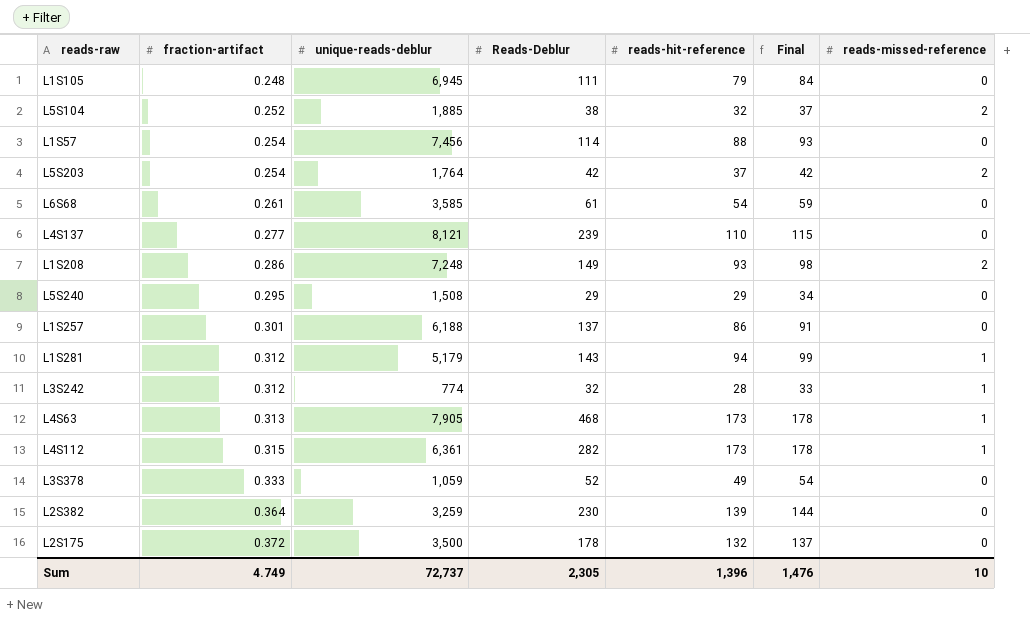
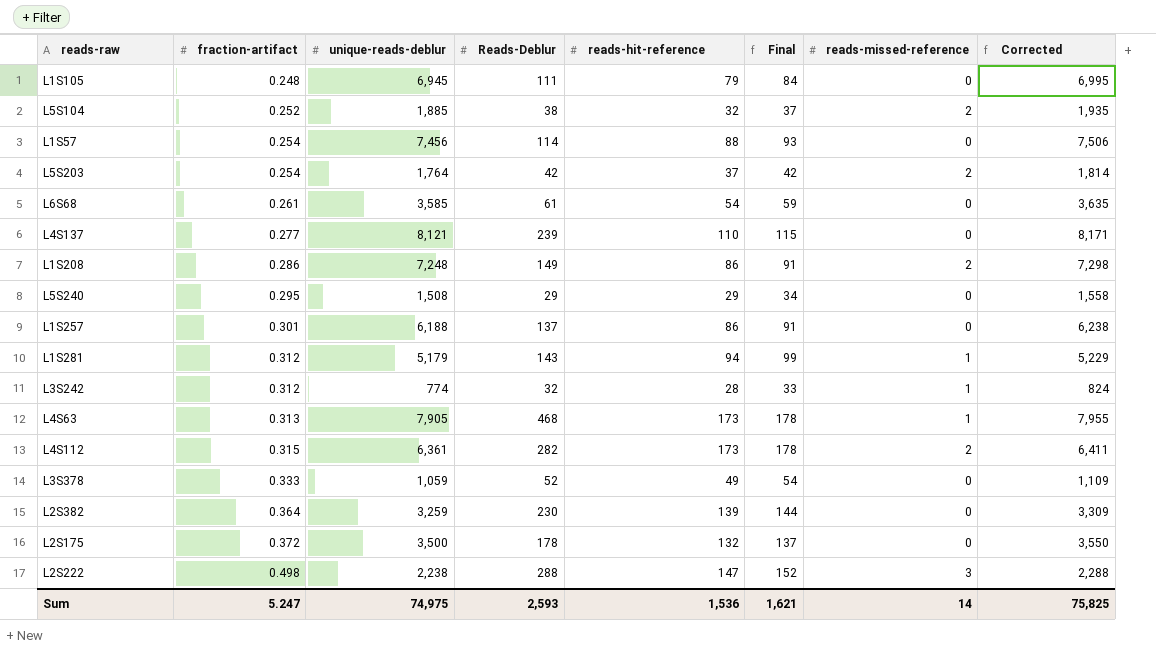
column Corrected | formula: none -> [unique-reads-deblur] + 50
L1S208 | reads-hit-reference: 93 -> 86
L1S208 | Final: 98 -> 91
L4S112 | reads-missed-reference: 1 -> 2
row L2S222: none -> 0.498 | 2,238 | 288 | 147 | 152 | 3 | 2,288
Sum | fraction-artifact: 4.749 -> 5.247
Sum | unique-reads-deblur: 72,737 -> 74,975
Sum | Reads-Deblur: 2,305 -> 2,593
Sum | reads-hit-reference: 1,396 -> 1,536
Sum | Final: 1,476 -> 1,621
Sum | reads-missed-reference: 10 -> 14

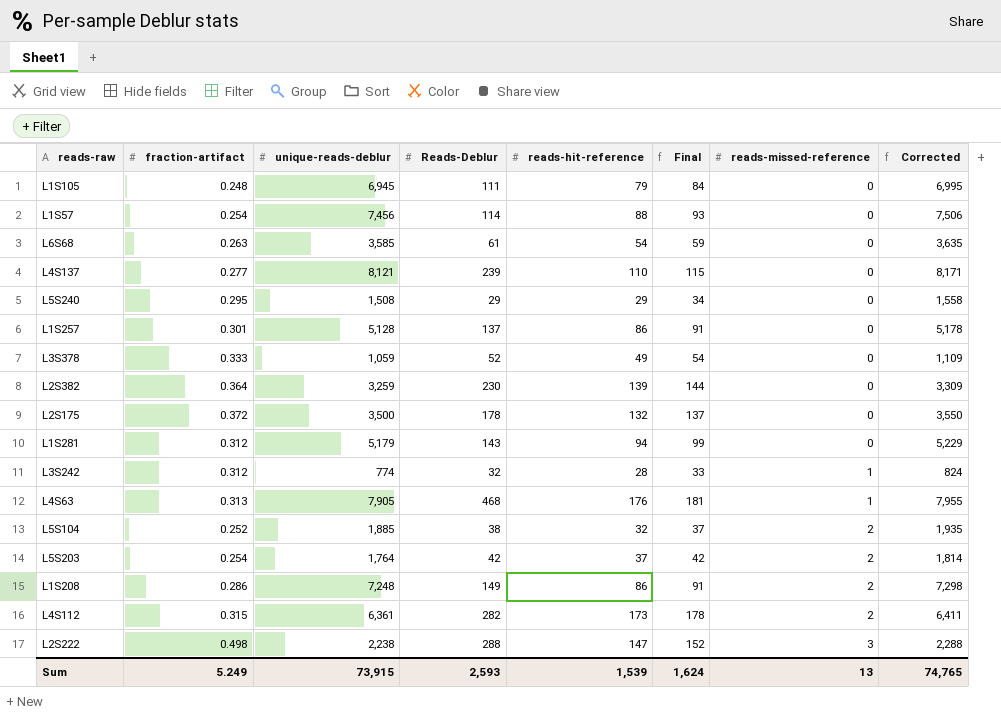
row order: fraction-artifact ascending -> reads-missed-reference ascending
L6S68 | fraction-artifact: 0.261 -> 0.263
L1S257 | unique-reads-deblur: 6,188 -> 5,128
L1S257 | Corrected: 6,238 -> 5,178
L1S281 | reads-missed-reference: 1 -> 0
L4S63 | reads-hit-reference: 173 -> 176
L4S63 | Final: 178 -> 181
Sum | fraction-artifact: 5.247 -> 5.249
Sum | unique-reads-deblur: 74,975 -> 73,915
Sum | reads-hit-reference: 1,536 -> 1,539
Sum | Final: 1,621 -> 1,624
Sum | reads-missed-reference: 14 -> 13
Sum | Corrected: 75,825 -> 74,765

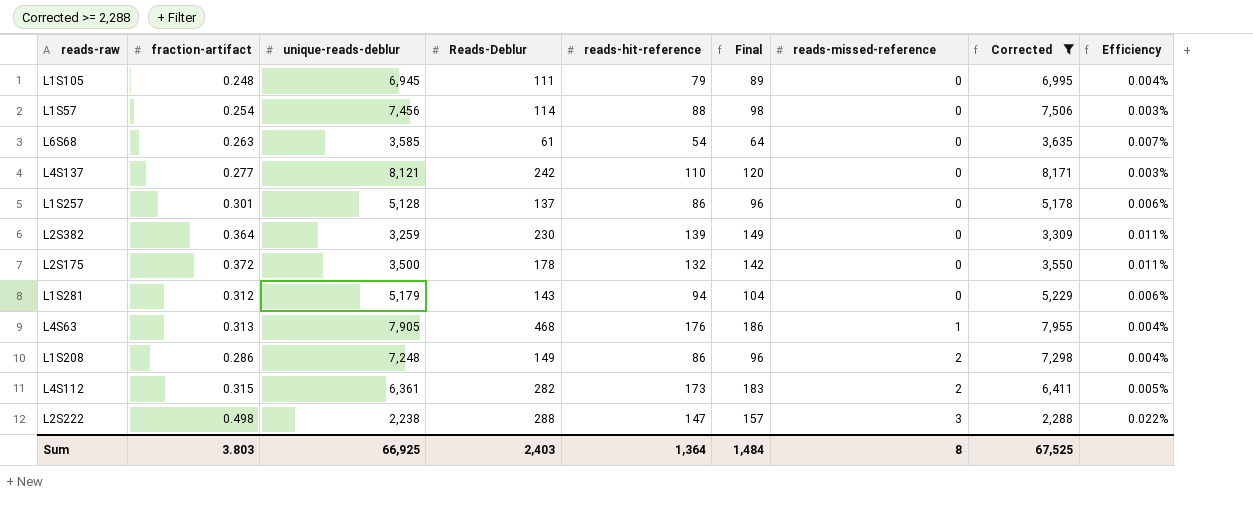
filter: none -> Corrected >= 2,288
column Final | formula: [reads-hit-reference] + 5 -> [reads-hit-reference] + 10
column Efficiency | formula: none -> [fraction-artifact] / [unique-reads-deblur]
L4S137 | Reads-Deblur: 239 -> 242
Sum | fraction-artifact: 5.249 -> 3.803
Sum | unique-reads-deblur: 73,915 -> 66,925
Sum | Reads-Deblur: 2,593 -> 2,403
Sum | reads-hit-reference: 1,539 -> 1,364
Sum | Final: 1,624 -> 1,484
Sum | reads-missed-reference: 13 -> 8
Sum | Corrected: 74,765 -> 67,525

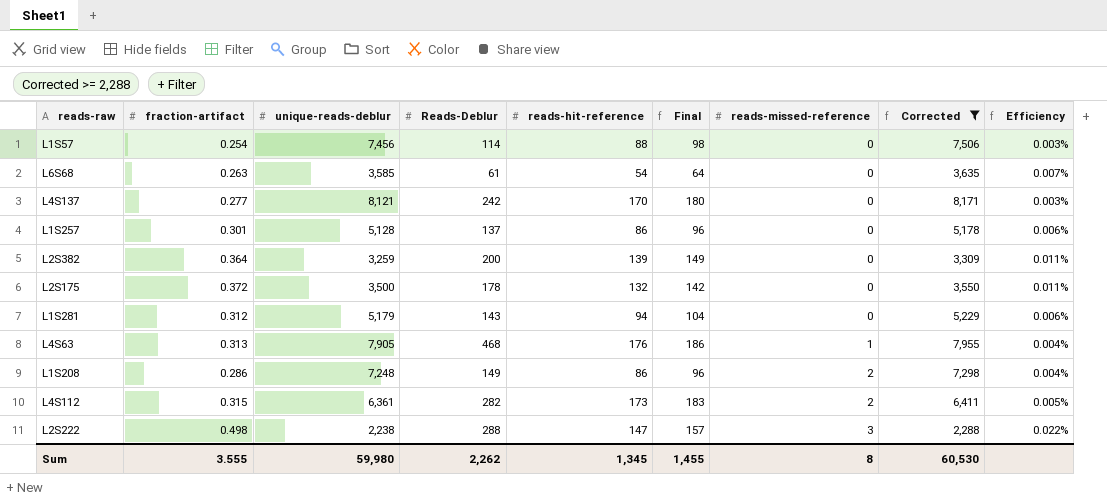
row L1S105: 0.248 | 6,945 | 111 | 79 | 89 | 0 | 6,995 | 0.004% -> none
L4S137 | reads-hit-reference: 110 -> 170
L4S137 | Final: 120 -> 180
L2S382 | Reads-Deblur: 230 -> 200
Sum | fraction-artifact: 3.803 -> 3.555
Sum | unique-reads-deblur: 66,925 -> 59,980
Sum | Reads-Deblur: 2,403 -> 2,262
Sum | reads-hit-reference: 1,364 -> 1,345
Sum | Final: 1,484 -> 1,455
Sum | Corrected: 67,525 -> 60,530

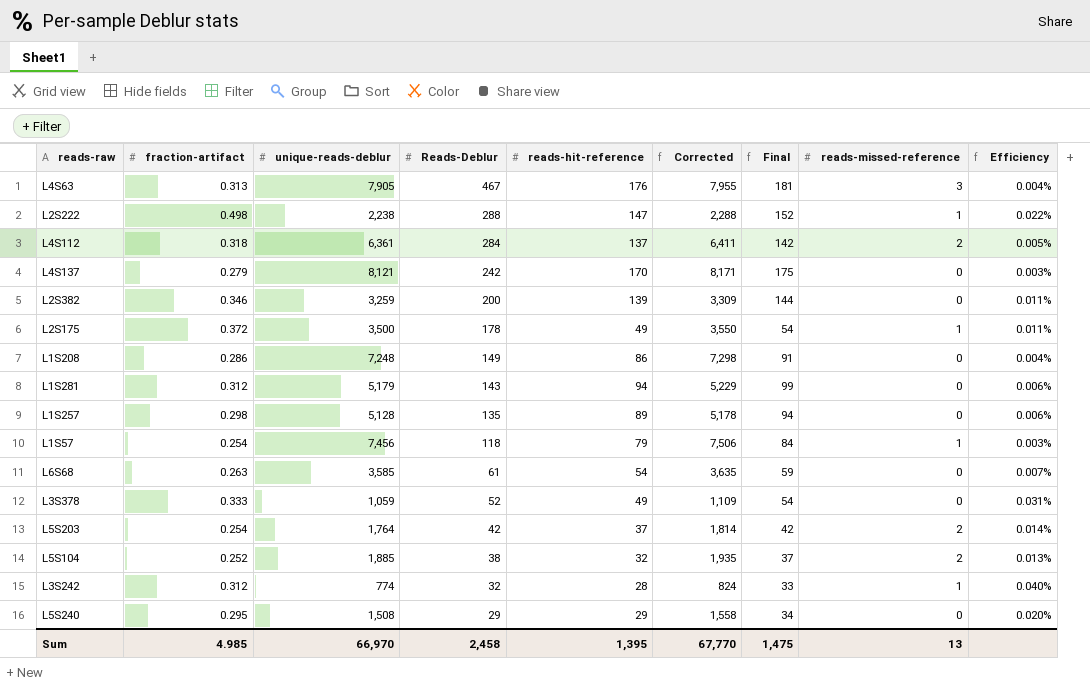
filter: Corrected >= 2,288 -> none
row order: reads-missed-reference ascending -> Reads-Deblur descending
column Corrected | position: 8 -> 6
column Final | formula: [reads-hit-reference] + 10 -> [reads-hit-reference] + 5
L4S63 | Reads-Deblur: 468 -> 467
L4S63 | reads-missed-reference: 1 -> 3
L2S222 | reads-missed-reference: 3 -> 1
L4S112 | fraction-artifact: 0.315 -> 0.318
L4S112 | Reads-Deblur: 282 -> 284
L4S112 | reads-hit-reference: 173 -> 137
L4S137 | fraction-artifact: 0.277 -> 0.279
L2S382 | fraction-artifact: 0.364 -> 0.346
L2S175 | reads-hit-reference: 132 -> 49
L2S175 | reads-missed-reference: 0 -> 1
L1S208 | reads-missed-reference: 2 -> 0
L1S257 | fraction-artifact: 0.301 -> 0.298
L1S257 | Reads-Deblur: 137 -> 135
L1S257 | reads-hit-reference: 86 -> 89
L1S57 | Reads-Deblur: 114 -> 118
L1S57 | reads-hit-reference: 88 -> 79
L1S57 | reads-missed-reference: 0 -> 1
Sum | fraction-artifact: 3.555 -> 4.985
Sum | unique-reads-deblur: 59,980 -> 66,970
Sum | Reads-Deblur: 2,262 -> 2,458
Sum | reads-hit-reference: 1,345 -> 1,395
Sum | Corrected: 60,530 -> 67,770
Sum | Final: 1,455 -> 1,475
Sum | reads-missed-reference: 8 -> 13

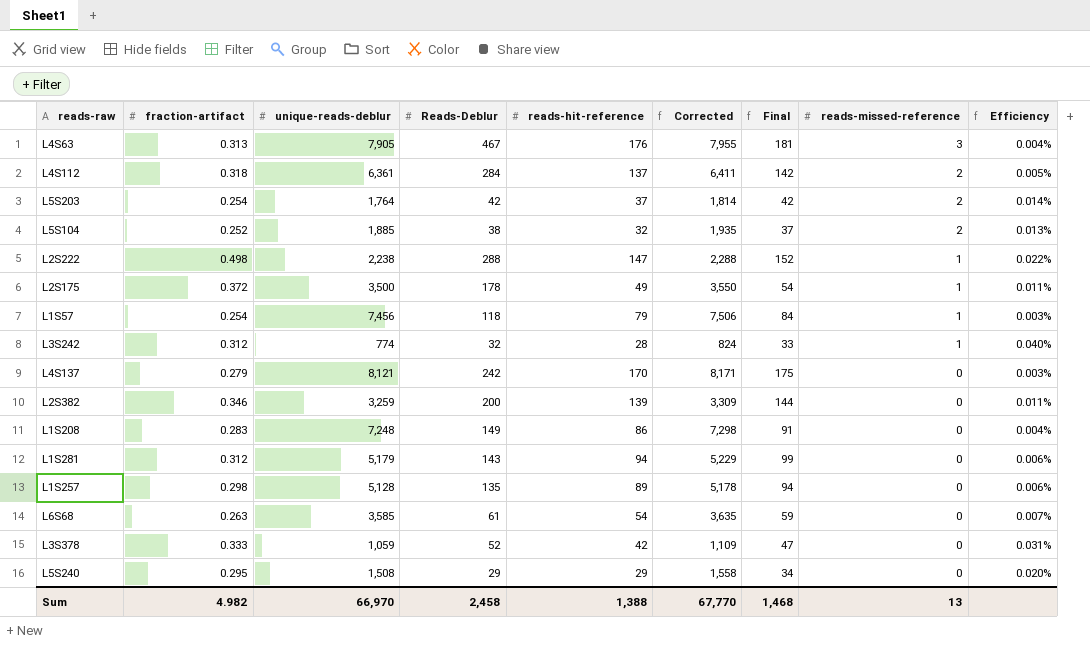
row order: Reads-Deblur descending -> reads-missed-reference descending
L1S208 | fraction-artifact: 0.286 -> 0.283
L3S378 | reads-hit-reference: 49 -> 42
L3S378 | Final: 54 -> 47
Sum | fraction-artifact: 4.985 -> 4.982
Sum | reads-hit-reference: 1,395 -> 1,388
Sum | Final: 1,475 -> 1,468

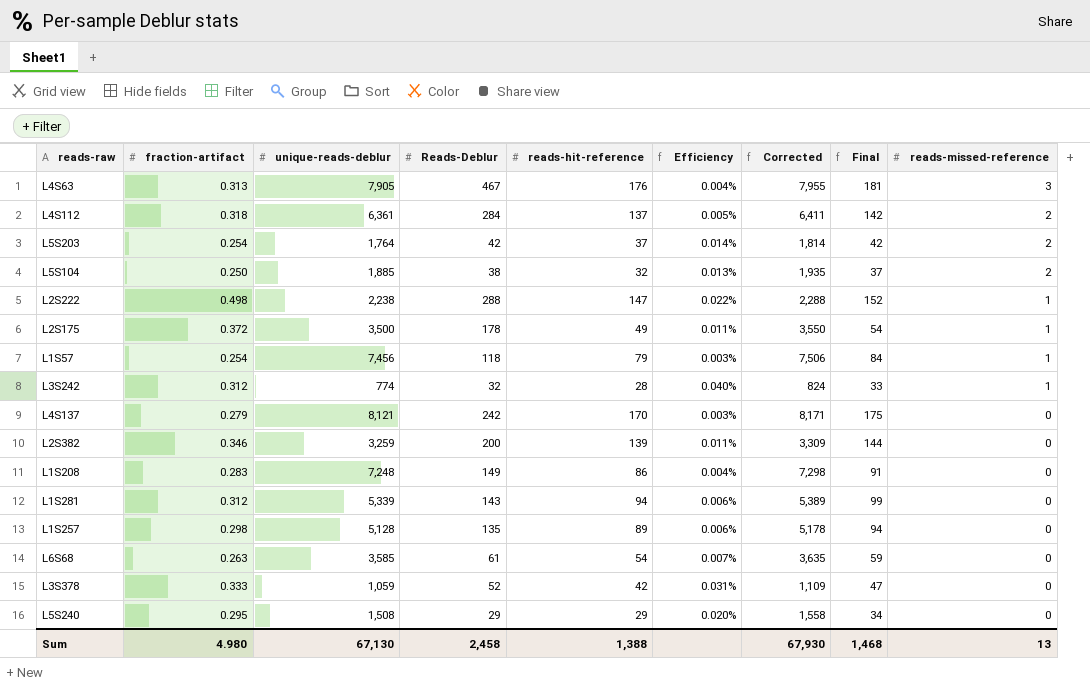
column Efficiency | position: 9 -> 6
L5S104 | fraction-artifact: 0.252 -> 0.250
L1S281 | unique-reads-deblur: 5,179 -> 5,339
L1S281 | Corrected: 5,229 -> 5,389
Sum | fraction-artifact: 4.982 -> 4.980
Sum | unique-reads-deblur: 66,970 -> 67,130
Sum | Corrected: 67,770 -> 67,930

